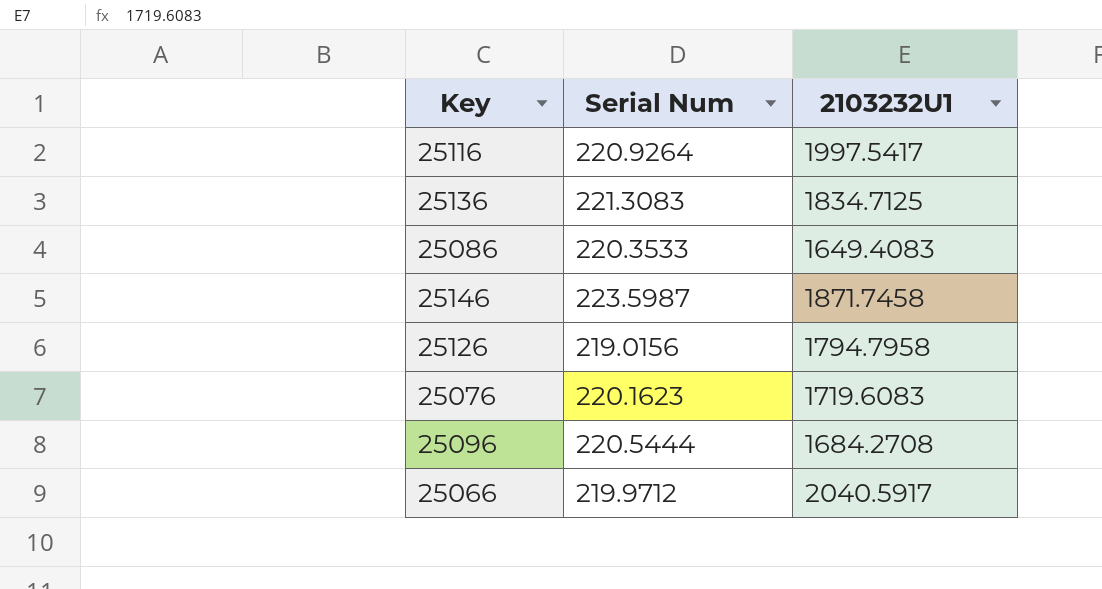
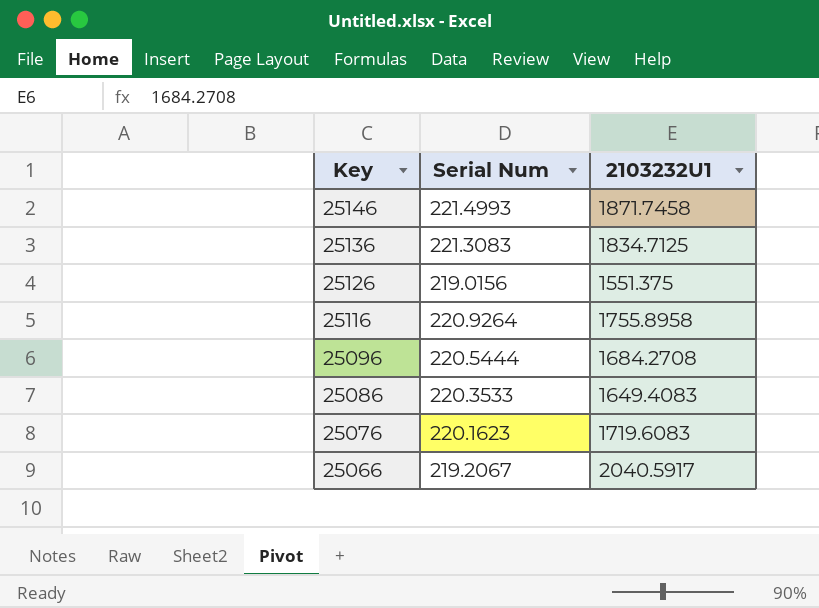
row order: none -> Key descending
25146 | Serial Num: 223.5987 -> 221.4993
25126 | 2103232U1: 1794.7958 -> 1551.375
25116 | 2103232U1: 1997.5417 -> 1755.8958
25066 | Serial Num: 219.9712 -> 219.2067

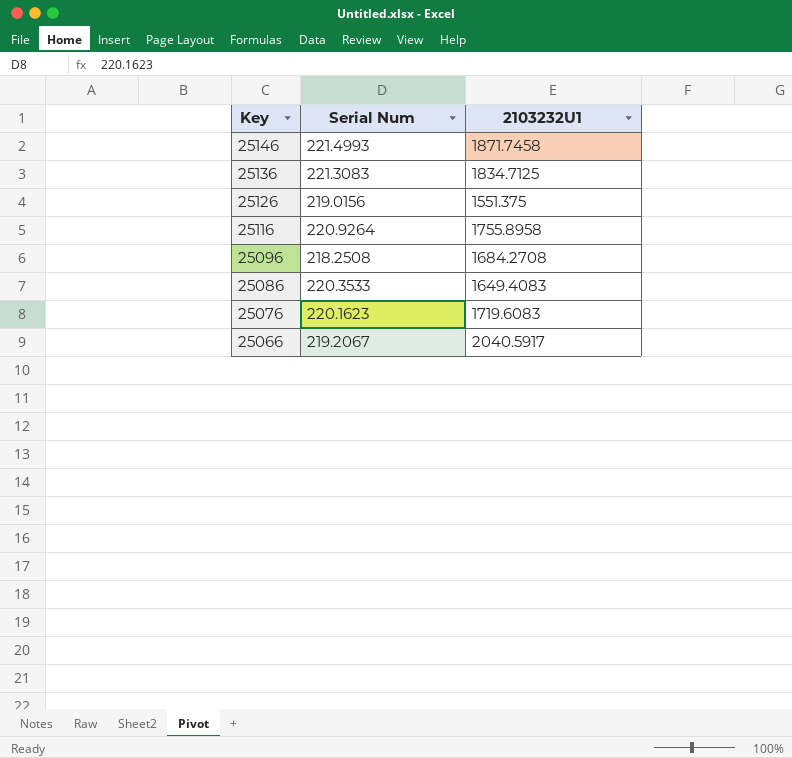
25096 | Serial Num: 220.5444 -> 218.2508

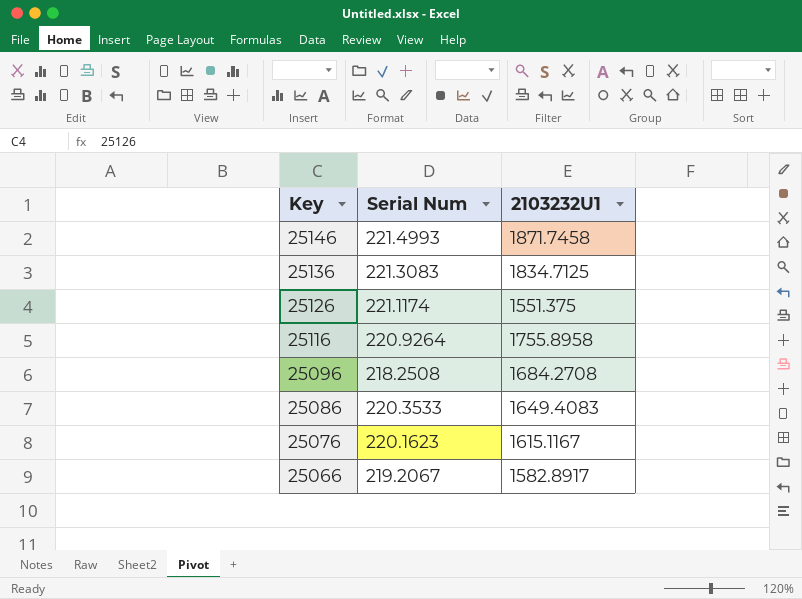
25126 | Serial Num: 219.0156 -> 221.1174
25076 | 2103232U1: 1719.6083 -> 1615.1167
25066 | 2103232U1: 2040.5917 -> 1582.8917

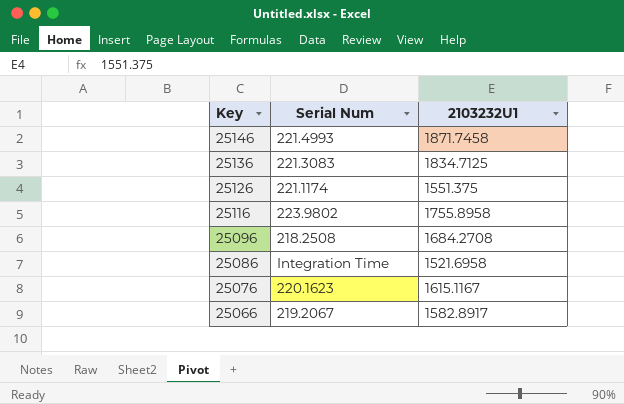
25116 | Serial Num: 220.9264 -> 223.9802
25086 | Serial Num: 220.3533 -> Integration Time
25086 | 2103232U1: 1649.4083 -> 1521.6958

